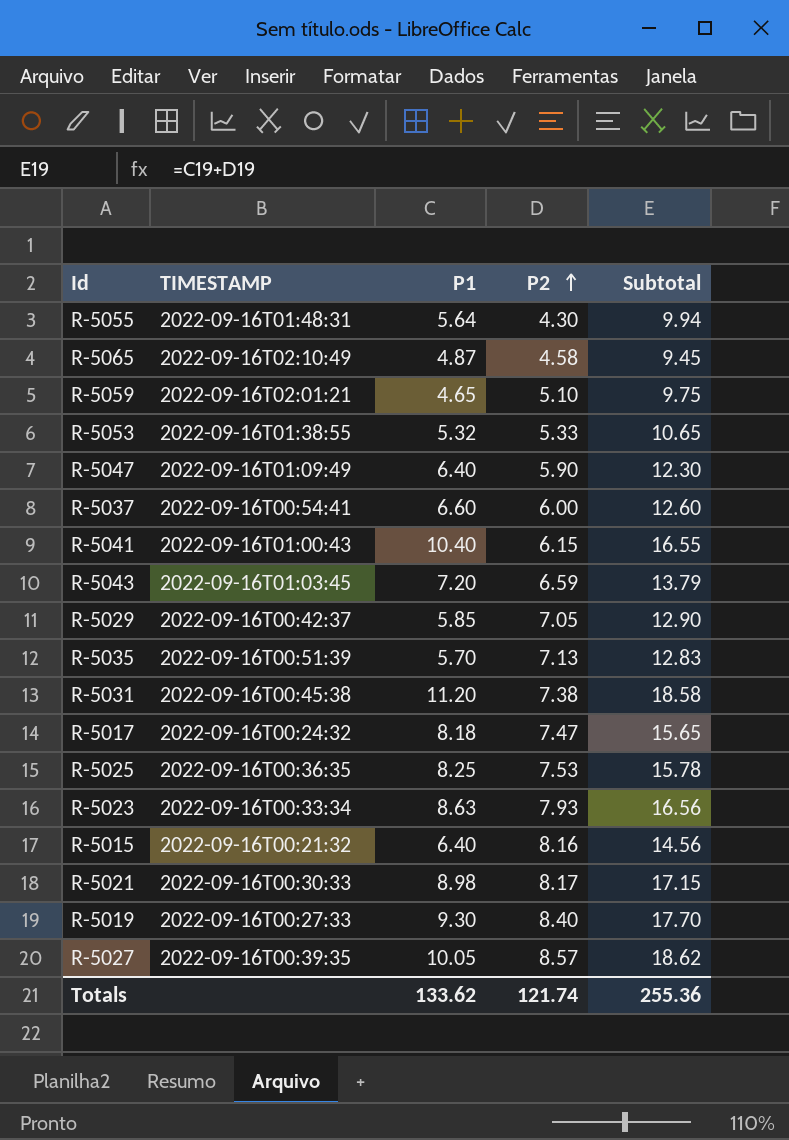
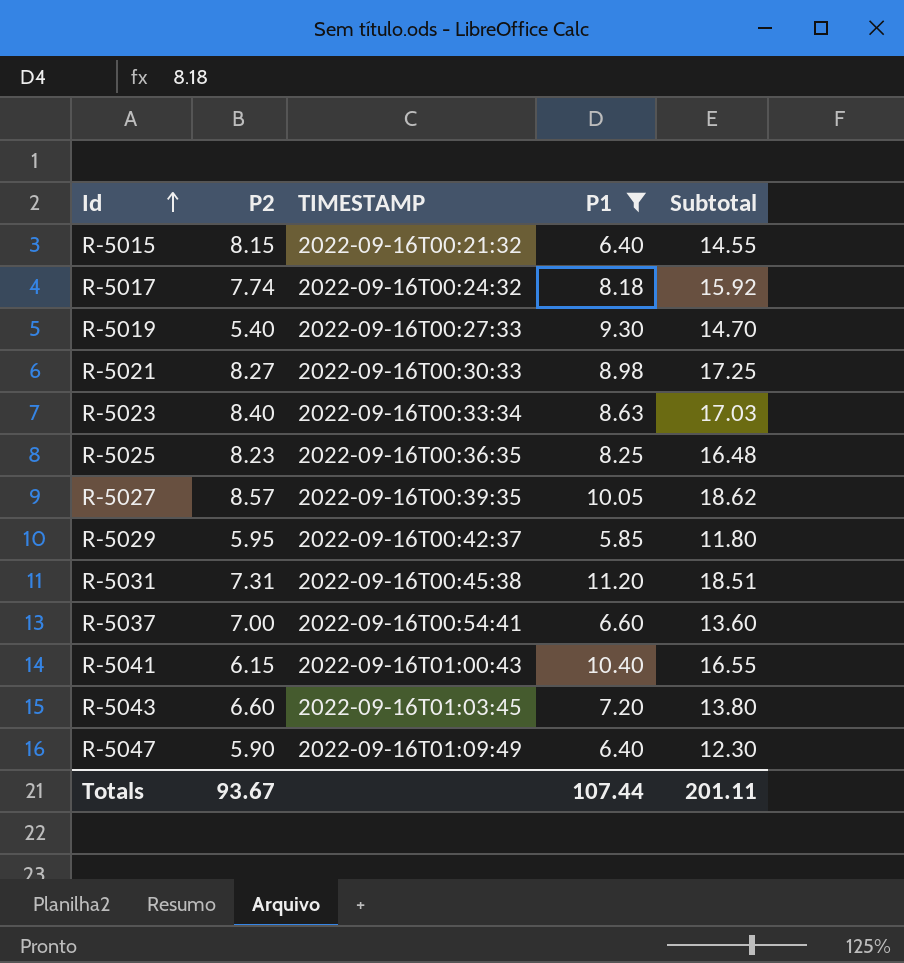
filter: none -> P1 >= 5.85
row order: P2 ascending -> Id ascending
column P2 | position: 4 -> 2
R-5015 | P2: 8.16 -> 8.15
R-5015 | Subtotal: 14.56 -> 14.55
R-5017 | P2: 7.47 -> 7.74
R-5017 | Subtotal: 15.65 -> 15.92
R-5019 | P2: 8.40 -> 5.40
R-5019 | Subtotal: 17.70 -> 14.70
R-5021 | P2: 8.17 -> 8.27
R-5021 | Subtotal: 17.15 -> 17.25
R-5023 | P2: 7.93 -> 8.40
R-5023 | Subtotal: 16.56 -> 17.03
R-5025 | P2: 7.53 -> 8.23
R-5025 | Subtotal: 15.78 -> 16.48
R-5029 | P2: 7.05 -> 5.95
R-5029 | Subtotal: 12.90 -> 11.80
R-5031 | P2: 7.38 -> 7.31
R-5031 | Subtotal: 18.58 -> 18.51
R-5037 | P2: 6.00 -> 7.00
R-5037 | Subtotal: 12.60 -> 13.60
R-5043 | P2: 6.59 -> 6.60
R-5043 | Subtotal: 13.79 -> 13.80
Totals | P2: 121.74 -> 93.67
Totals | P1: 133.62 -> 107.44
Totals | Subtotal: 255.36 -> 201.11

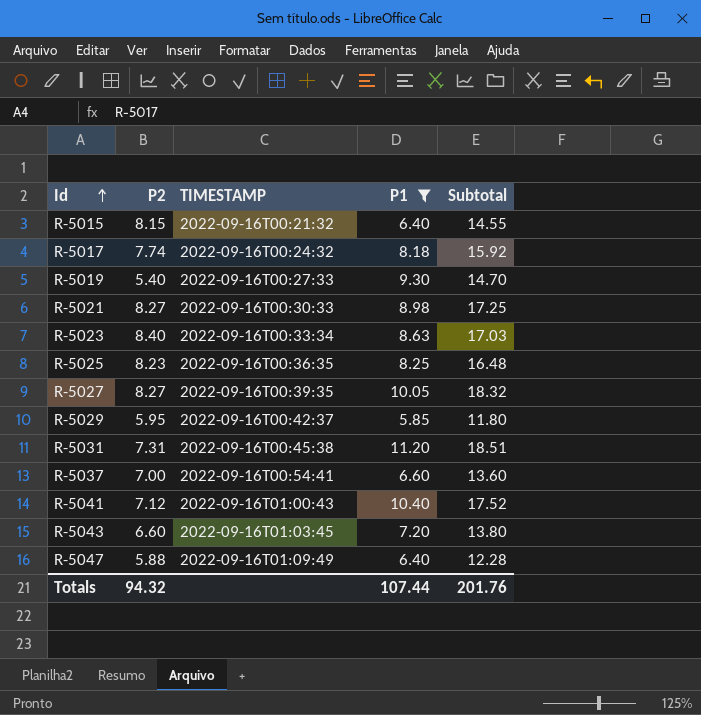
R-5027 | P2: 8.57 -> 8.27
R-5027 | Subtotal: 18.62 -> 18.32
R-5041 | P2: 6.15 -> 7.12
R-5041 | Subtotal: 16.55 -> 17.52
R-5047 | P2: 5.90 -> 5.88
R-5047 | Subtotal: 12.30 -> 12.28
Totals | P2: 93.67 -> 94.32
Totals | Subtotal: 201.11 -> 201.76

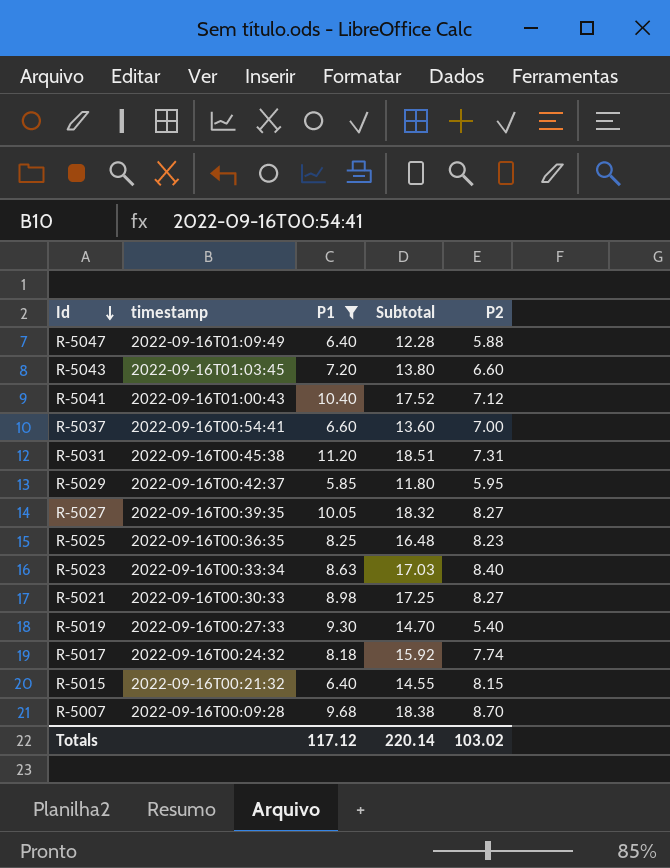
row order: Id ascending -> Id descending
column name: TIMESTAMP -> timestamp
column P2 | position: 2 -> 5
row R-5007: none -> 2022-09-16T00:09:28 | 9.68 | 18.38 | 8.70
Totals | P1: 107.44 -> 117.12
Totals | Subtotal: 201.76 -> 220.14
Totals | P2: 94.32 -> 103.02

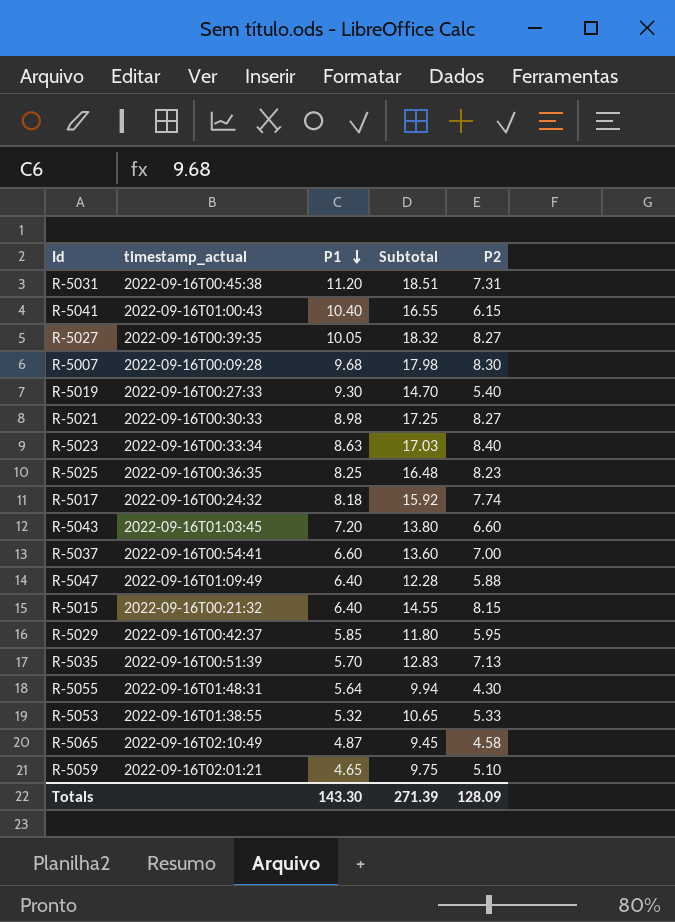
filter: P1 >= 5.85 -> none
row order: Id descending -> P1 descending
column name: timestamp -> timestamp_actual
R-5041 | Subtotal: 17.52 -> 16.55
R-5041 | P2: 7.12 -> 6.15
R-5007 | Subtotal: 18.38 -> 17.98
R-5007 | P2: 8.70 -> 8.30
Totals | P1: 117.12 -> 143.30
Totals | Subtotal: 220.14 -> 271.39
Totals | P2: 103.02 -> 128.09

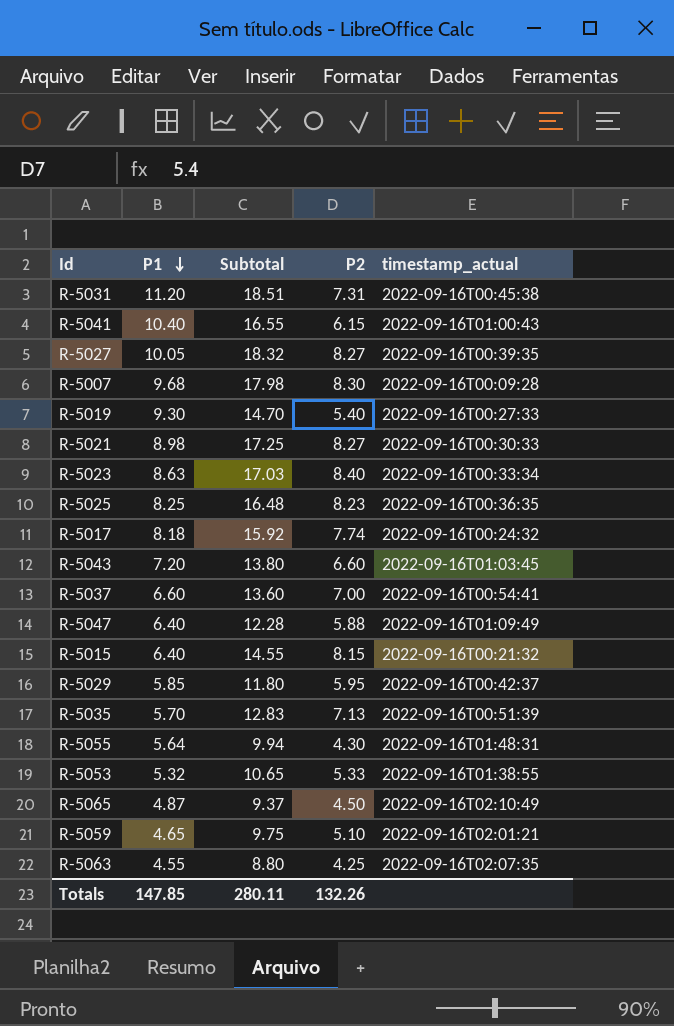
column timestamp_actual | position: 2 -> 5
R-5065 | Subtotal: 9.45 -> 9.37
R-5065 | P2: 4.58 -> 4.50
row R-5063: none -> 4.55 | 8.80 | 4.25 | 2022-09-16T02:07:35
Totals | P1: 143.30 -> 147.85
Totals | Subtotal: 271.39 -> 280.11
Totals | P2: 128.09 -> 132.26

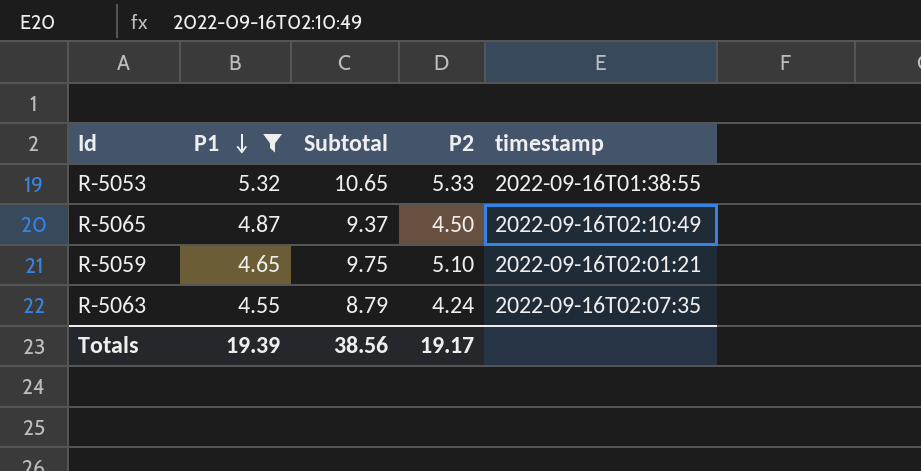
filter: none -> P1 <= 5.32
column name: timestamp_actual -> timestamp
R-5063 | Subtotal: 8.80 -> 8.79
R-5063 | P2: 4.25 -> 4.24
Totals | P1: 147.85 -> 19.39
Totals | Subtotal: 280.11 -> 38.56
Totals | P2: 132.26 -> 19.17

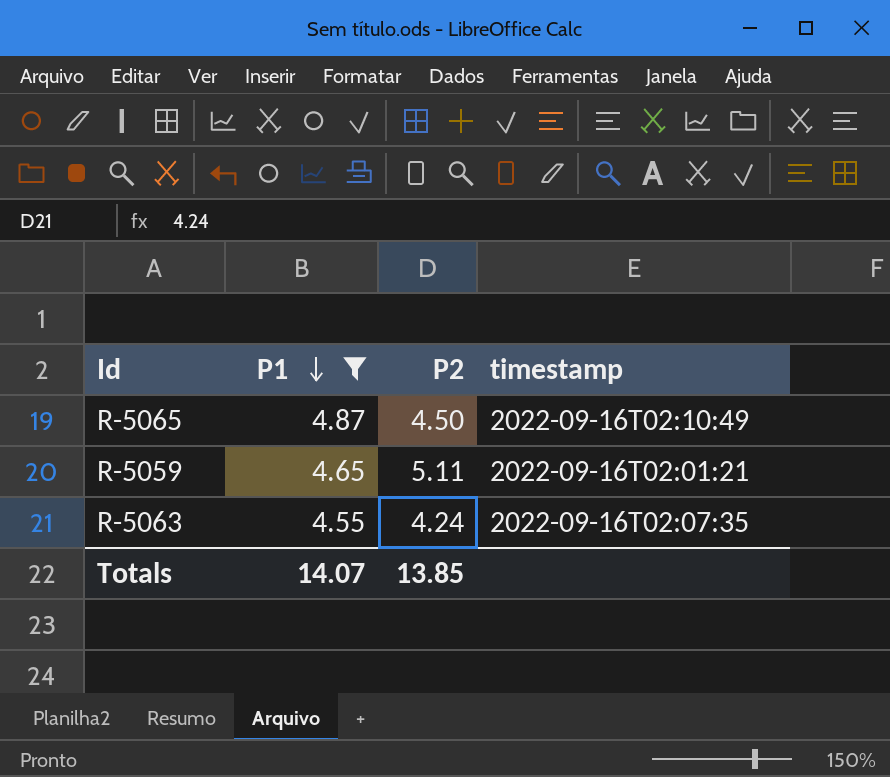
column Subtotal | formula: [P1] + [P2] -> none
row R-5053: 5.32 | 10.65 | 5.33 | 2022-09-16T01:38:55 -> none
R-5059 | P2: 5.10 -> 5.11
Totals | P1: 19.39 -> 14.07
Totals | P2: 19.17 -> 13.85

